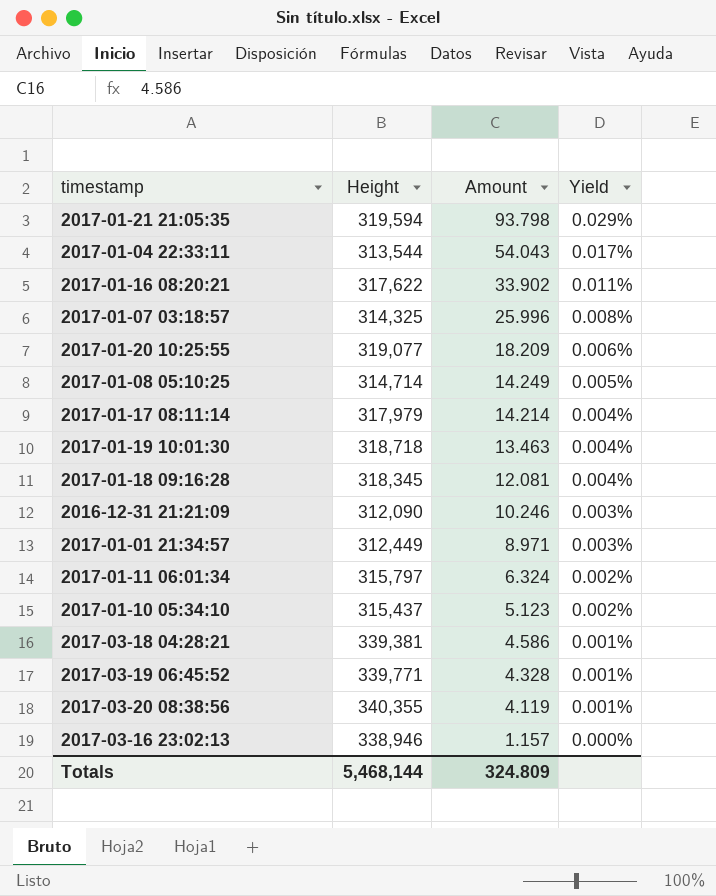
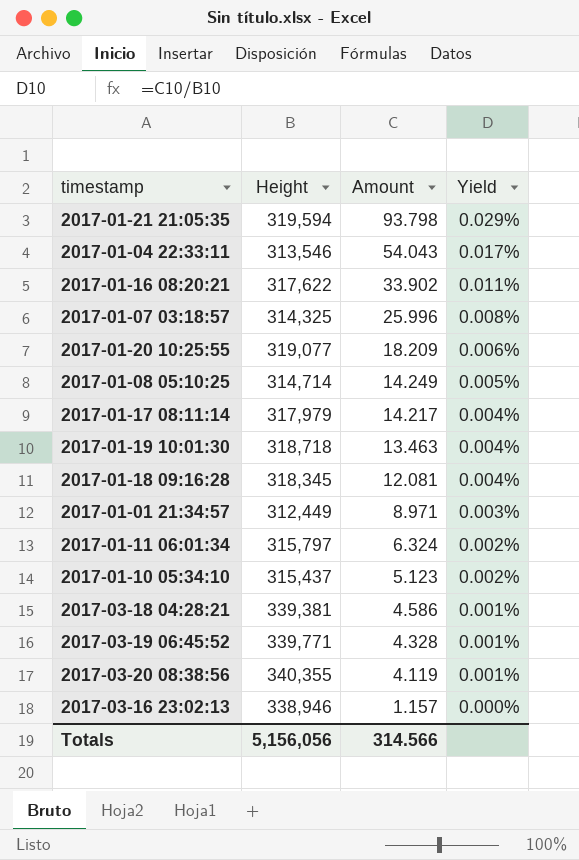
row 2016-12-31 21:21:09: 312,090 | 10.246 | 0.003% -> none
2017-01-04 22:33:11 | Height: 313,544 -> 313,546
2017-01-17 08:11:14 | Amount: 14.214 -> 14.217
Totals | Height: 5,468,144 -> 5,156,056
Totals | Amount: 324.809 -> 314.566

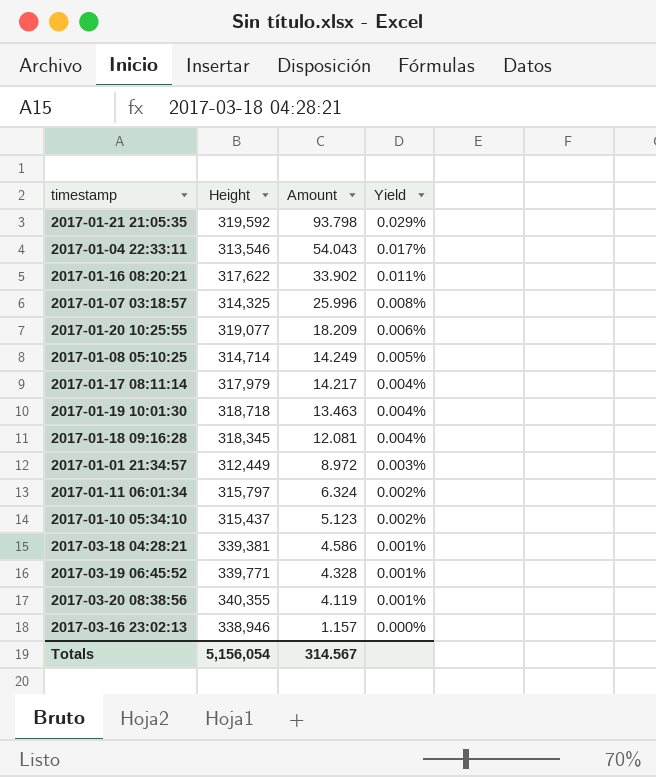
2017-01-21 21:05:35 | Height: 319,594 -> 319,592
2017-01-01 21:34:57 | Amount: 8.971 -> 8.972
Totals | Height: 5,156,056 -> 5,156,054
Totals | Amount: 314.566 -> 314.567

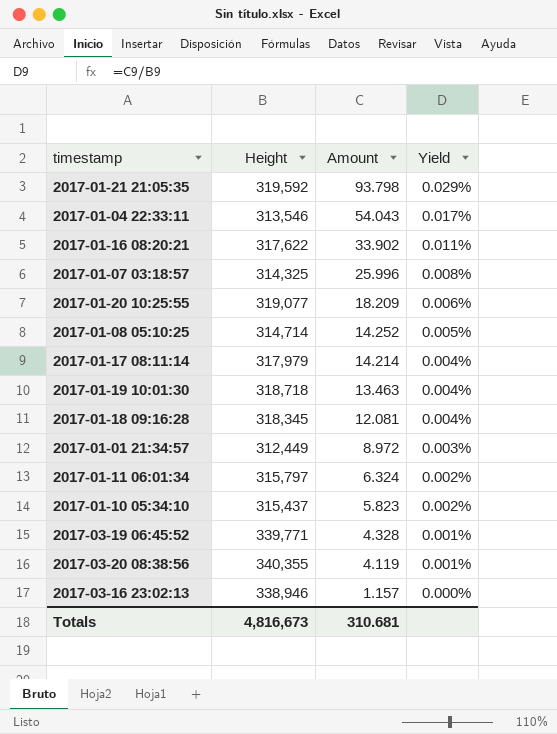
row 2017-03-18 04:28:21: 339,381 | 4.586 | 0.001% -> none
2017-01-08 05:10:25 | Amount: 14.249 -> 14.252
2017-01-17 08:11:14 | Amount: 14.217 -> 14.214
2017-01-10 05:34:10 | Amount: 5.123 -> 5.823
Totals | Height: 5,156,054 -> 4,816,673
Totals | Amount: 314.567 -> 310.681

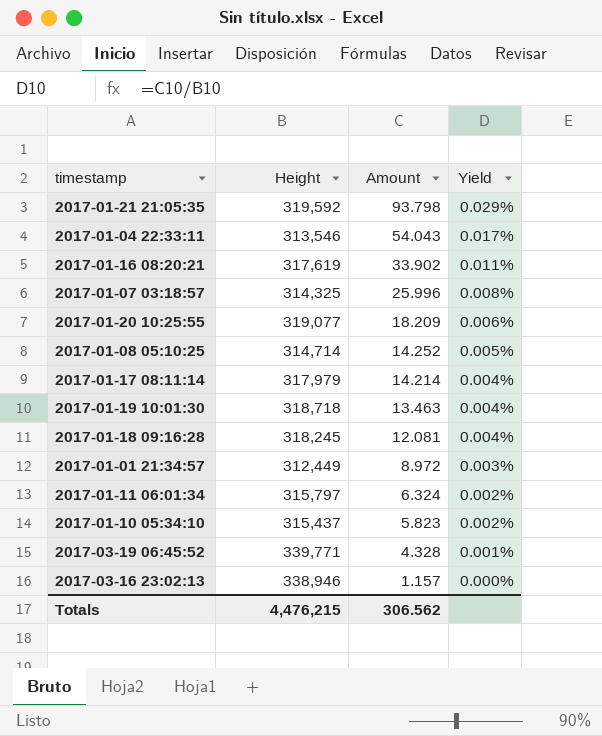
row 2017-03-20 08:38:56: 340,355 | 4.119 | 0.001% -> none
2017-01-16 08:20:21 | Height: 317,622 -> 317,619
2017-01-18 09:16:28 | Height: 318,345 -> 318,245
Totals | Height: 4,816,673 -> 4,476,215
Totals | Amount: 310.681 -> 306.562

